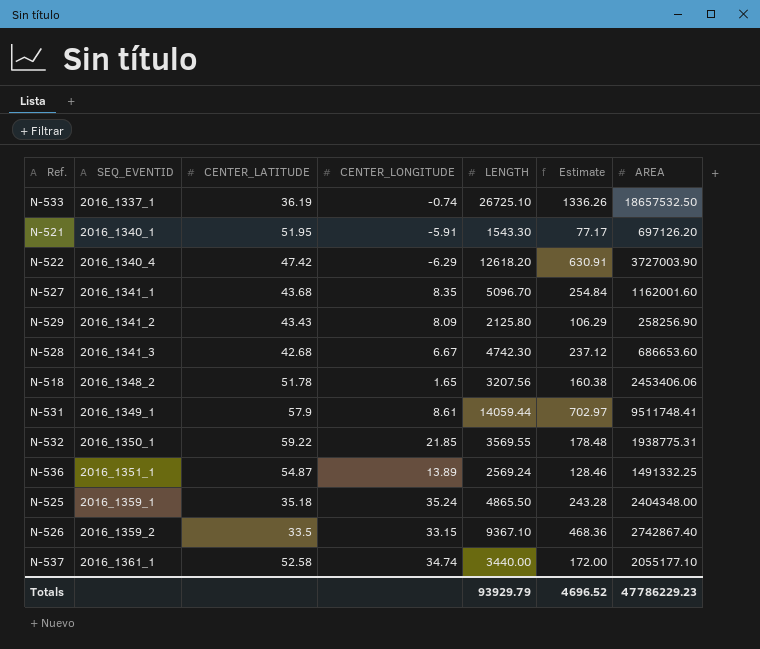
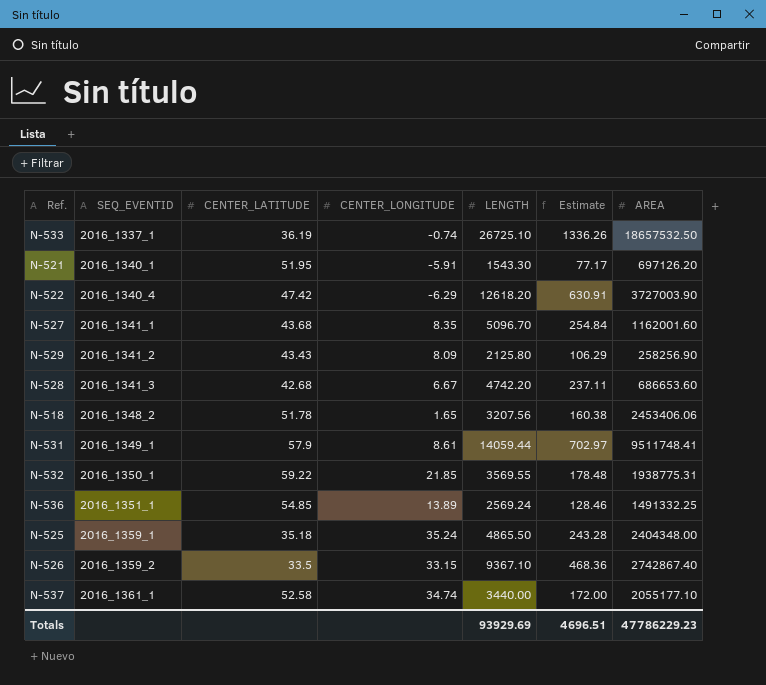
N-528 | LENGTH: 4742.30 -> 4742.20
N-528 | Estimate: 237.12 -> 237.11
N-536 | CENTER_LATITUDE: 54.87 -> 54.85
Totals | LENGTH: 93929.79 -> 93929.69
Totals | Estimate: 4696.52 -> 4696.51

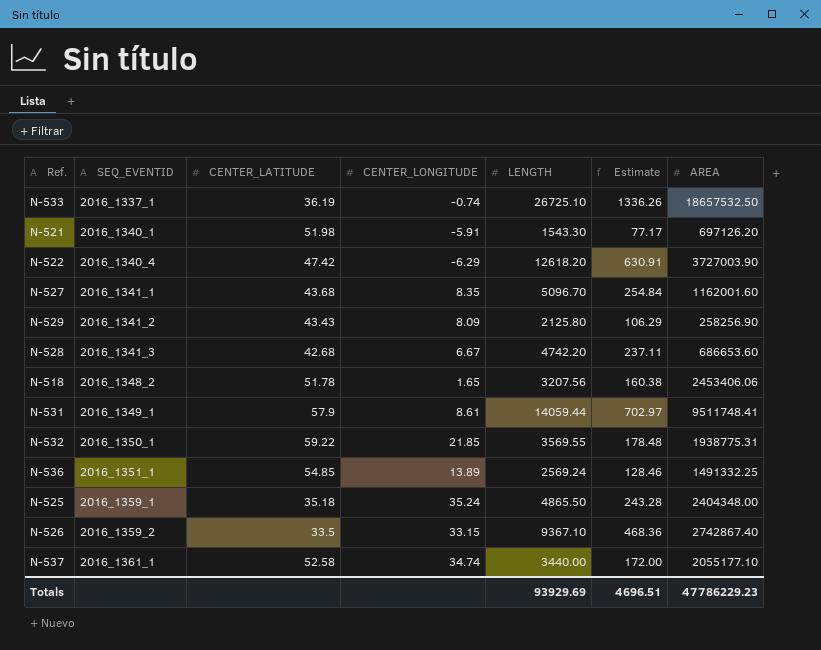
N-521 | CENTER_LATITUDE: 51.95 -> 51.98

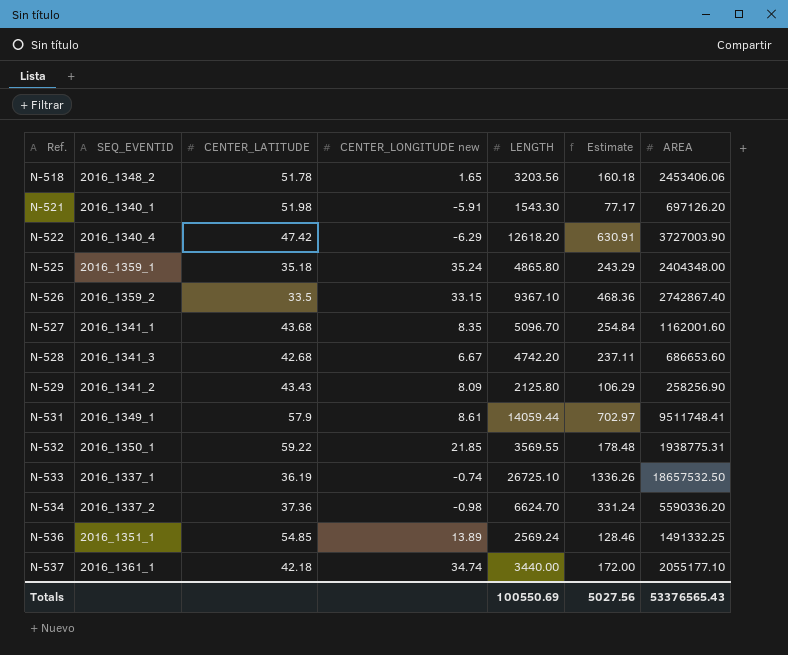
row order: SEQ_EVENTID ascending -> Ref. ascending
column name: CENTER_LONGITUDE -> CENTER_LONGITUDE new
N-518 | LENGTH: 3207.56 -> 3203.56
N-518 | Estimate: 160.38 -> 160.18
N-525 | LENGTH: 4865.50 -> 4865.80
N-525 | Estimate: 243.28 -> 243.29
row N-534: none -> 2016_1337_2 | 37.36 | -0.98 | 6624.70 | 331.24 | 5590336.20
N-537 | CENTER_LATITUDE: 52.58 -> 42.18
Totals | LENGTH: 93929.69 -> 100550.69
Totals | Estimate: 4696.51 -> 5027.56
Totals | AREA: 47786229.23 -> 53376565.43

